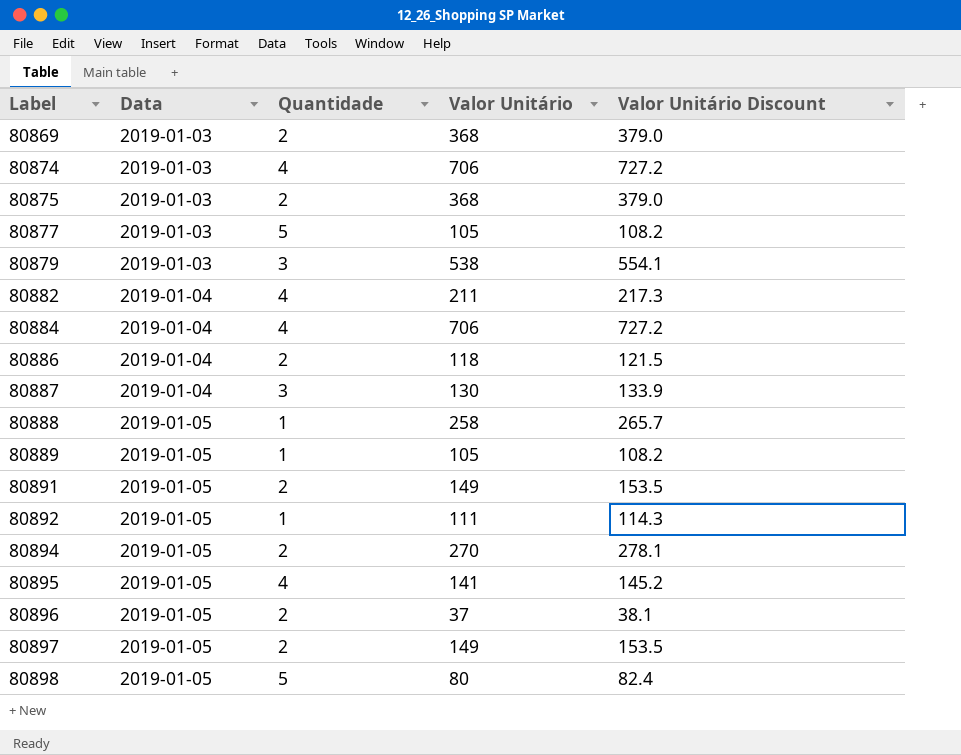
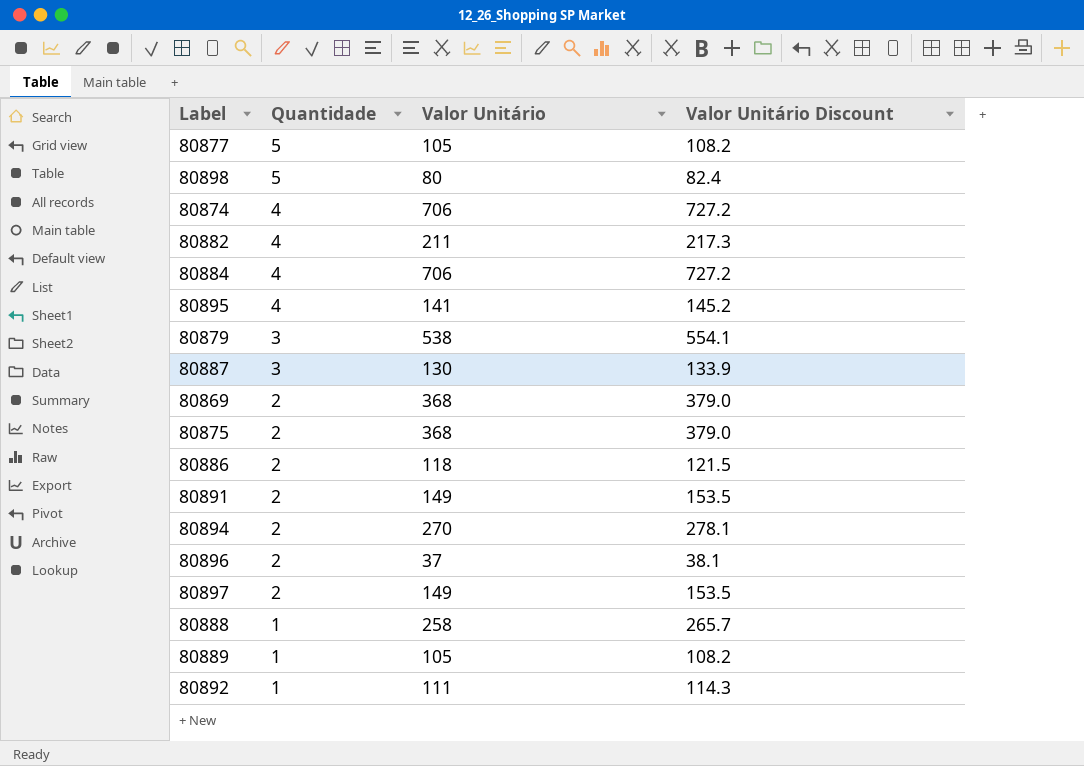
row order: Label ascending -> Quantidade descending
column Data | position: 2 -> none

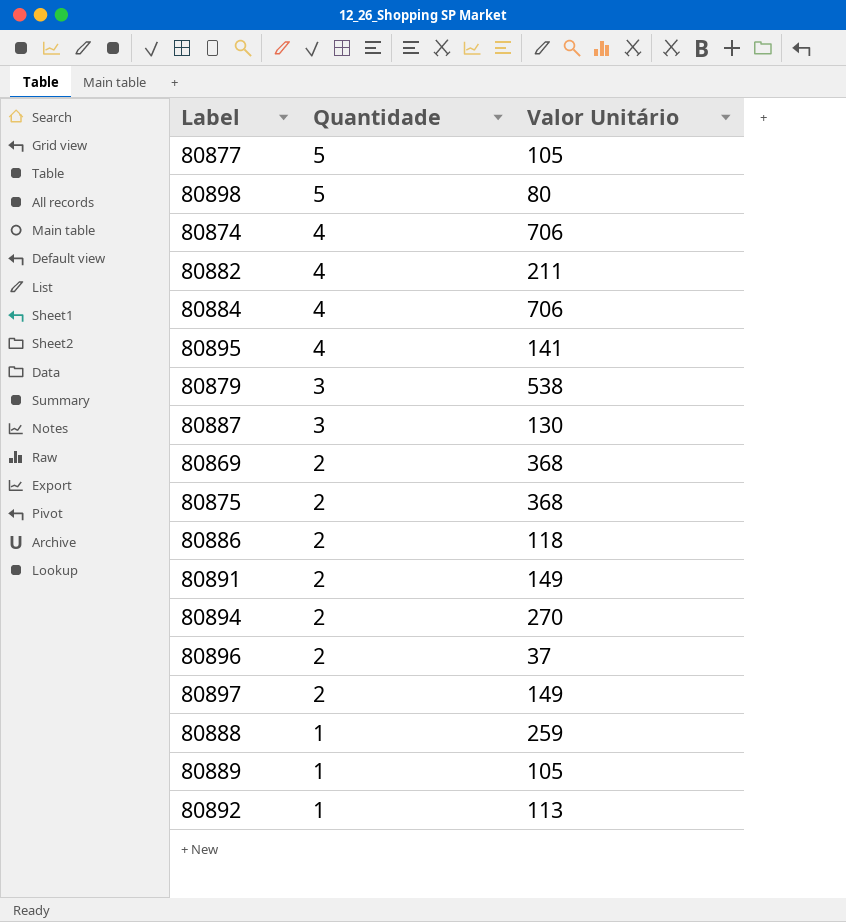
column Valor Unitário Discount | formula: [Valor Unitário] * 1.03 -> none
80888 | Valor Unitário: 258 -> 259
80892 | Valor Unitário: 111 -> 113

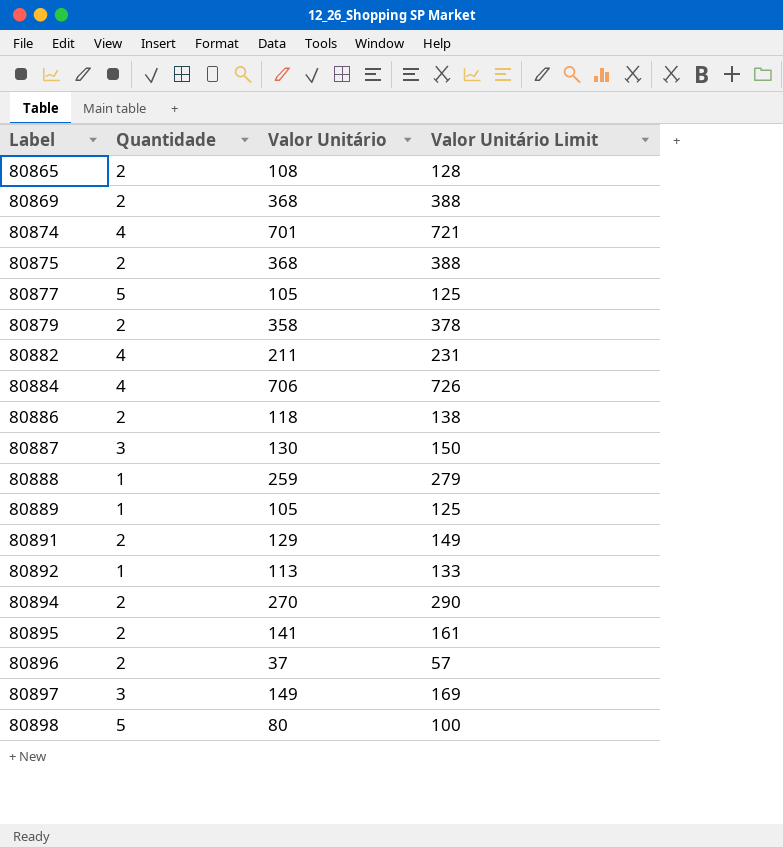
row order: Quantidade descending -> Label ascending
column Valor Unitário Limit | formula: none -> [Valor Unitário] + 20
row 80865: none -> 2 | 108 | 128
80874 | Valor Unitário: 706 -> 701
80879 | Quantidade: 3 -> 2
80879 | Valor Unitário: 538 -> 358
80891 | Valor Unitário: 149 -> 129
80895 | Quantidade: 4 -> 2
80897 | Quantidade: 2 -> 3

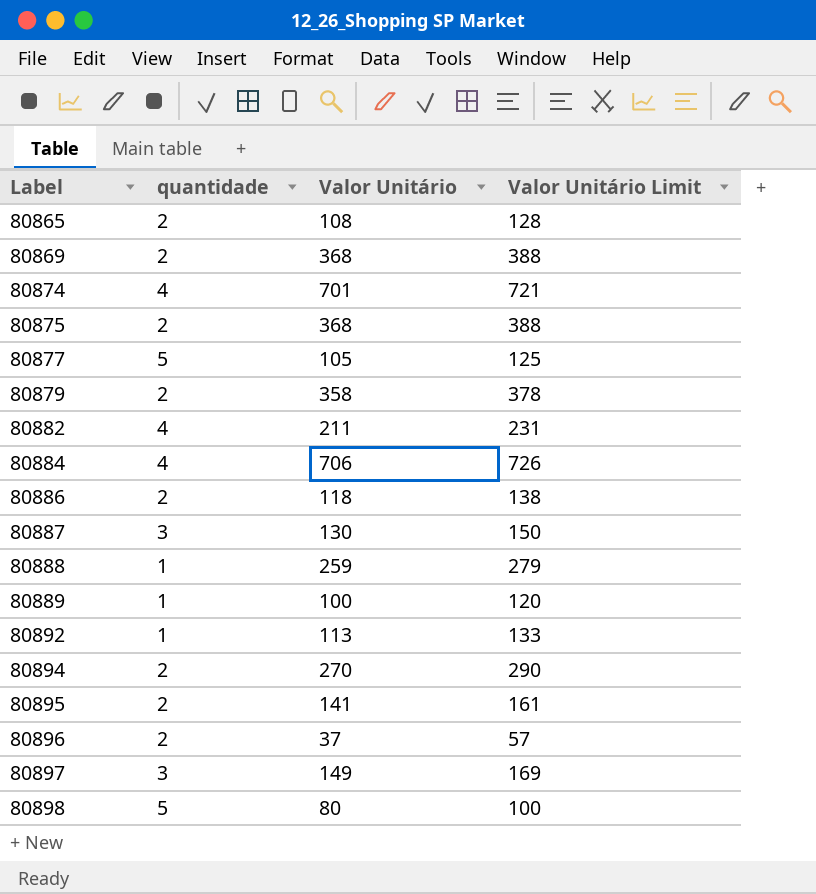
column name: Quantidade -> quantidade
row 80891: 2 | 129 | 149 -> none
80889 | Valor Unitário: 105 -> 100
80889 | Valor Unitário Limit: 125 -> 120

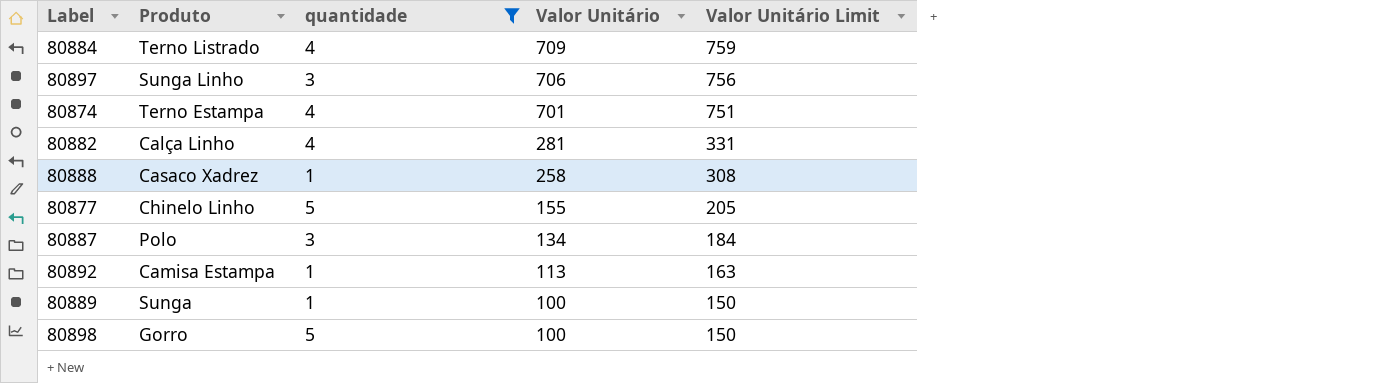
filter: none -> quantidade != 2
row order: Label ascending -> Valor Unitário descending
column Produto | position: none -> 2
column Valor Unitário Limit | formula: [Valor Unitário] + 20 -> [Valor Unitário] + 50
80884 | Valor Unitário: 706 -> 709
80897 | Valor Unitário: 149 -> 706
80882 | Valor Unitário: 211 -> 281
80888 | Valor Unitário: 259 -> 258
80877 | Valor Unitário: 105 -> 155
80887 | Valor Unitário: 130 -> 134
80898 | Valor Unitário: 80 -> 100

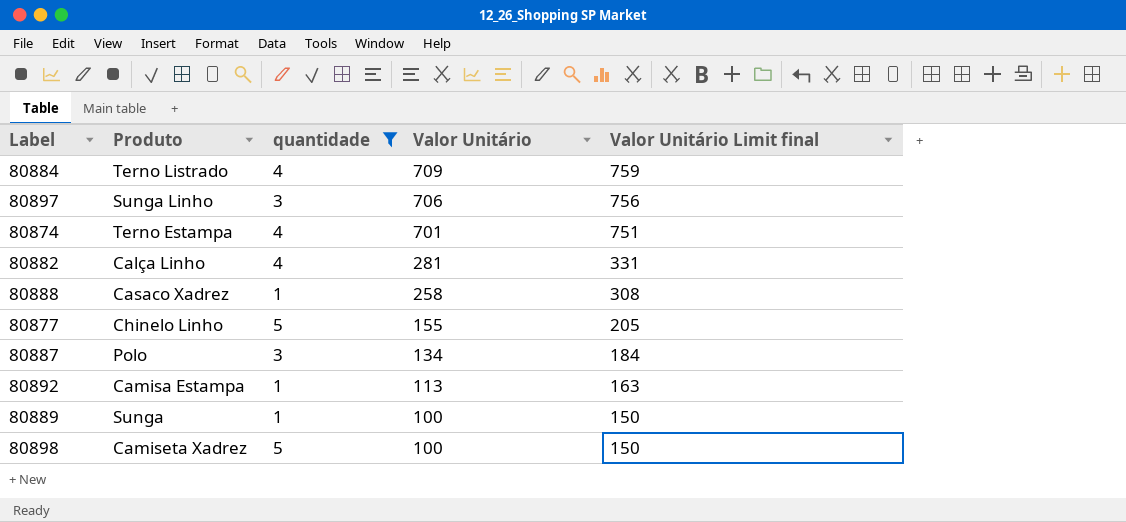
column name: Valor Unitário Limit -> Valor Unitário Limit final
80898 | Produto: Gorro -> Camiseta Xadrez

